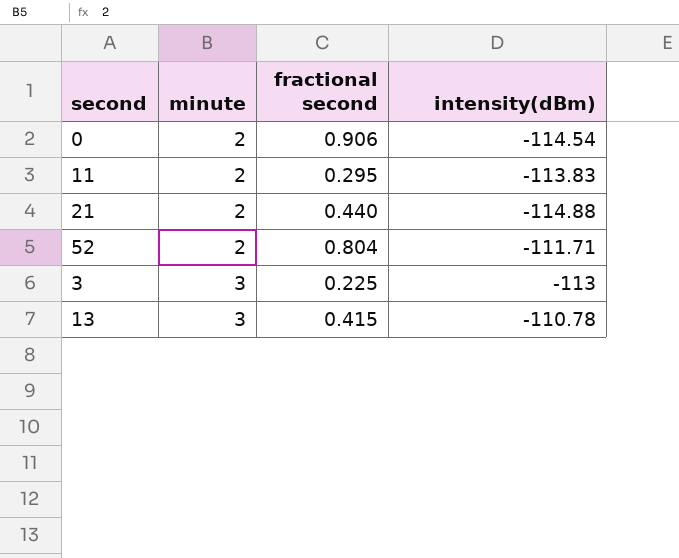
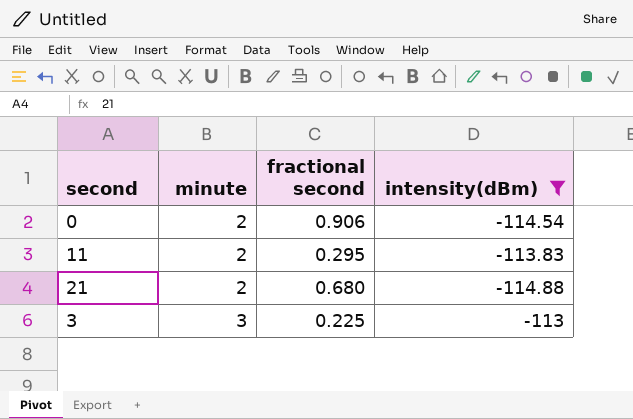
filter: none -> intensity(dBm) <= -113
21 | fractional second: 0.440 -> 0.680

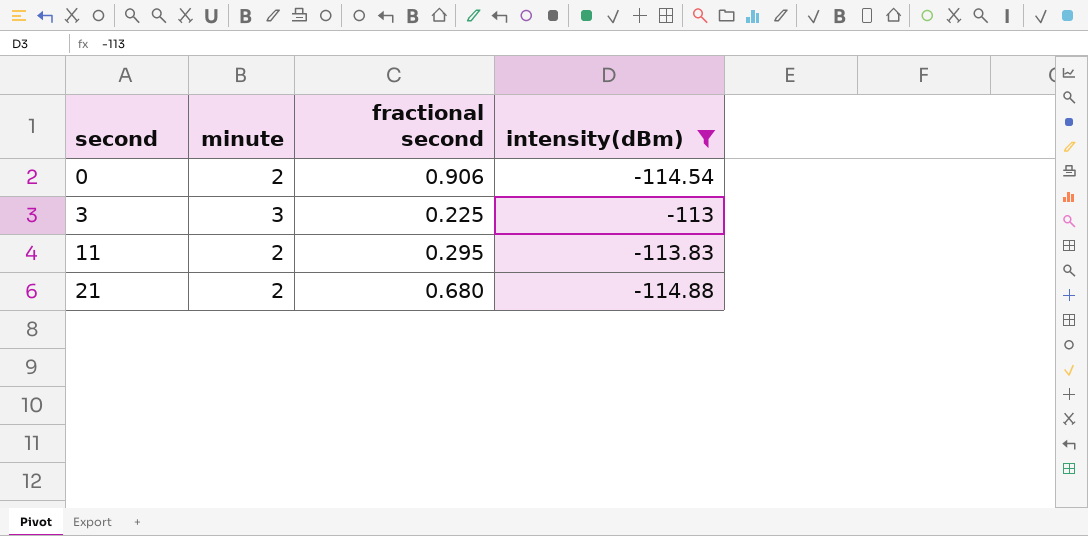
row order: minute ascending -> second ascending

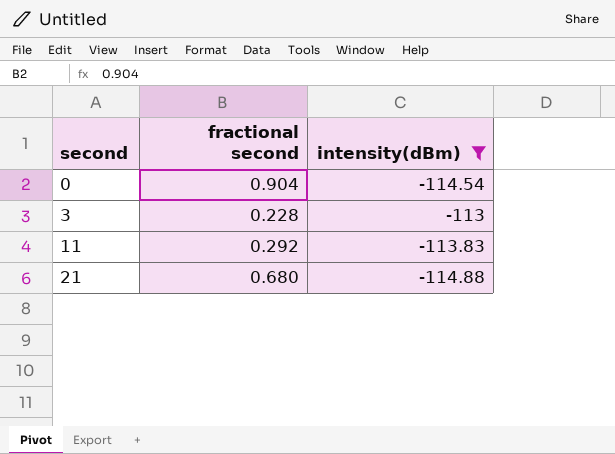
column minute | position: 2 -> none
0 | fractional second: 0.906 -> 0.904
3 | fractional second: 0.225 -> 0.228
11 | fractional second: 0.295 -> 0.292

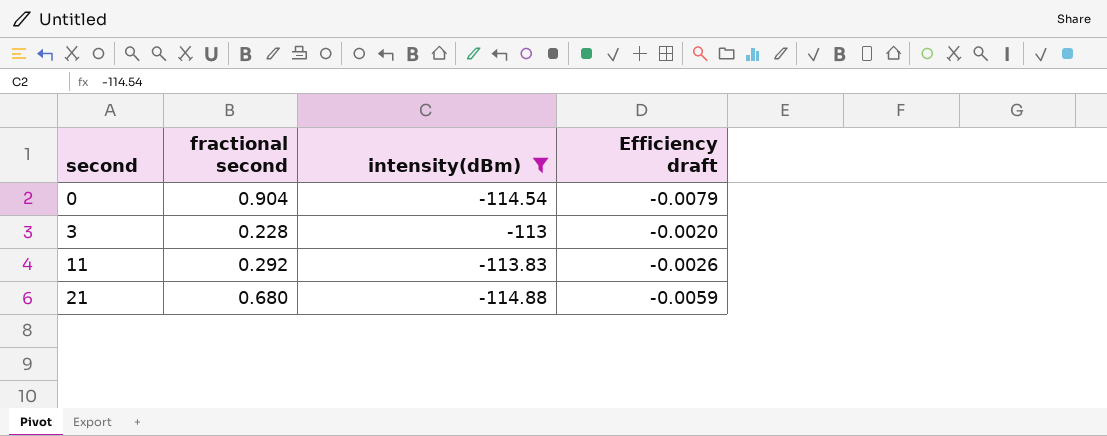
column Efficiency draft | formula: none -> [fractional second] / [intensity(dBm)]

